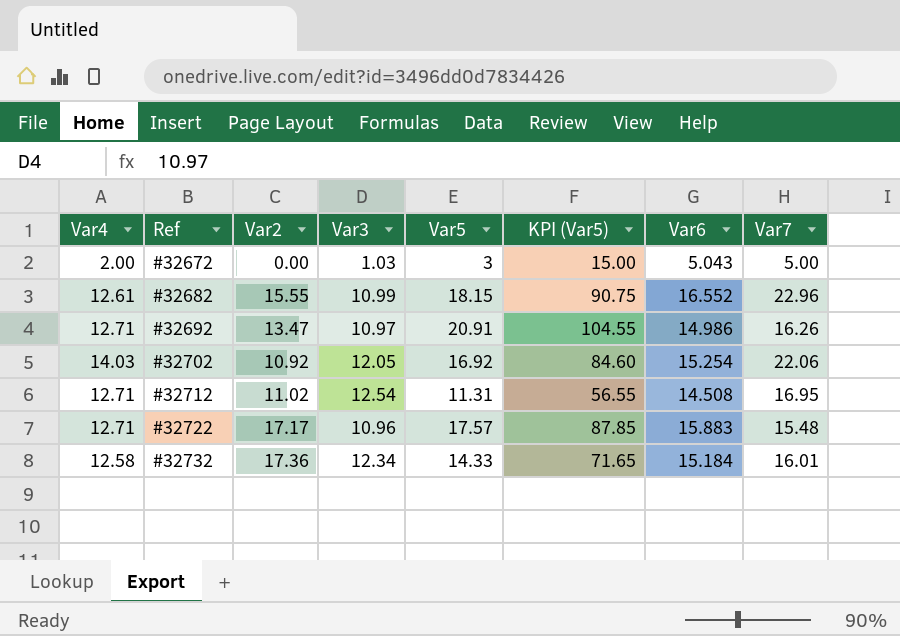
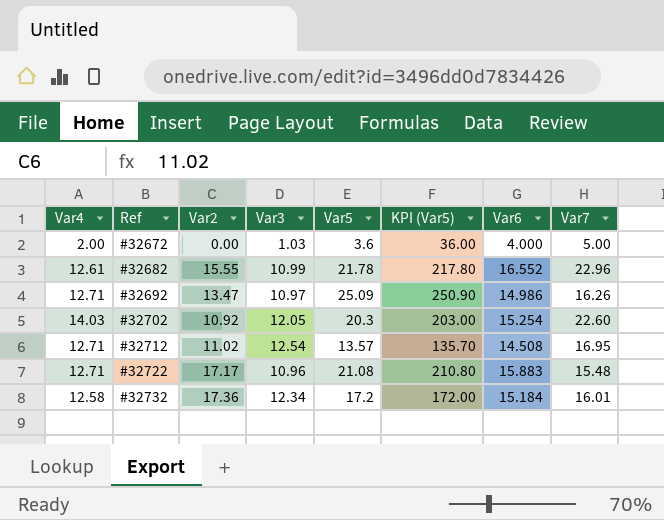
column KPI (Var5) | formula: [Var5] * 5 -> [Var5] * 10
#32672 | Var5: 3 -> 3.6
#32672 | Var6: 5.043 -> 4.000
#32682 | Var5: 18.15 -> 21.78
#32692 | Var5: 20.91 -> 25.09
#32702 | Var5: 16.92 -> 20.3
#32702 | Var7: 22.06 -> 22.60
#32712 | Var5: 11.31 -> 13.57
#32722 | Var5: 17.57 -> 21.08
#32732 | Var5: 14.33 -> 17.2

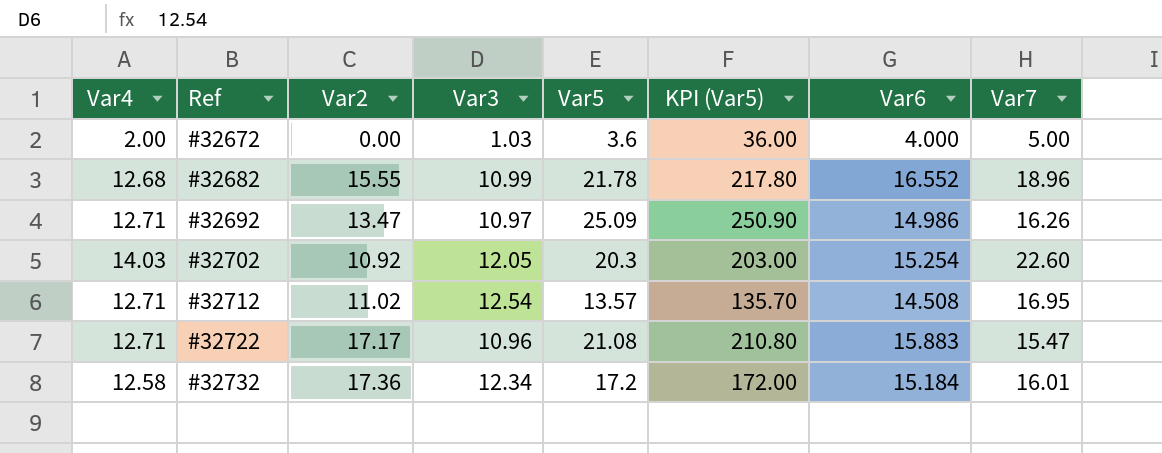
#32682 | Var4: 12.61 -> 12.68
#32682 | Var7: 22.96 -> 18.96
#32722 | Var7: 15.48 -> 15.47

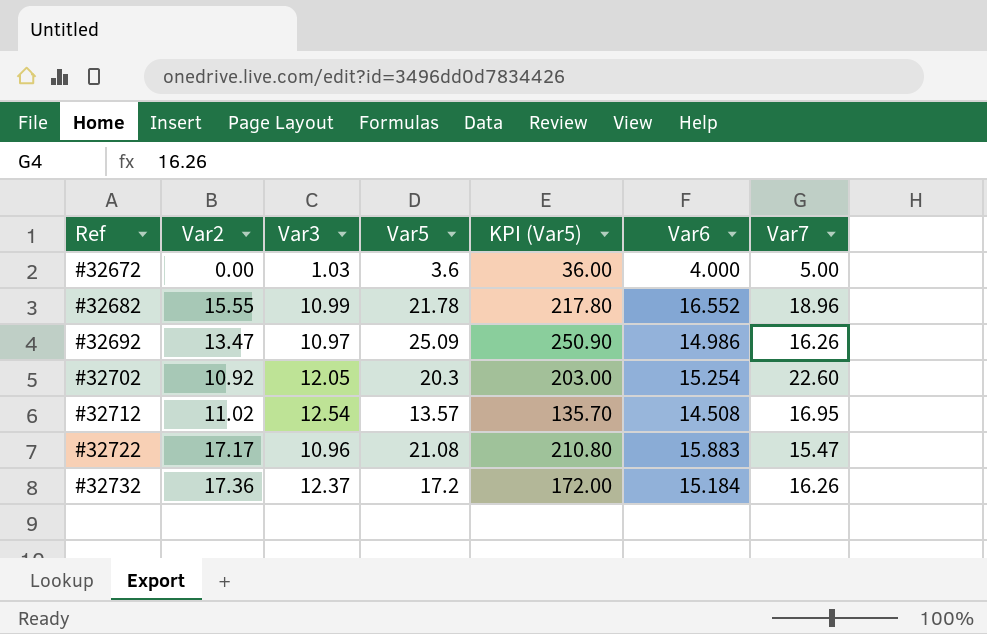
column Var4 | position: 1 -> none
#32732 | Var3: 12.34 -> 12.37
#32732 | Var7: 16.01 -> 16.26

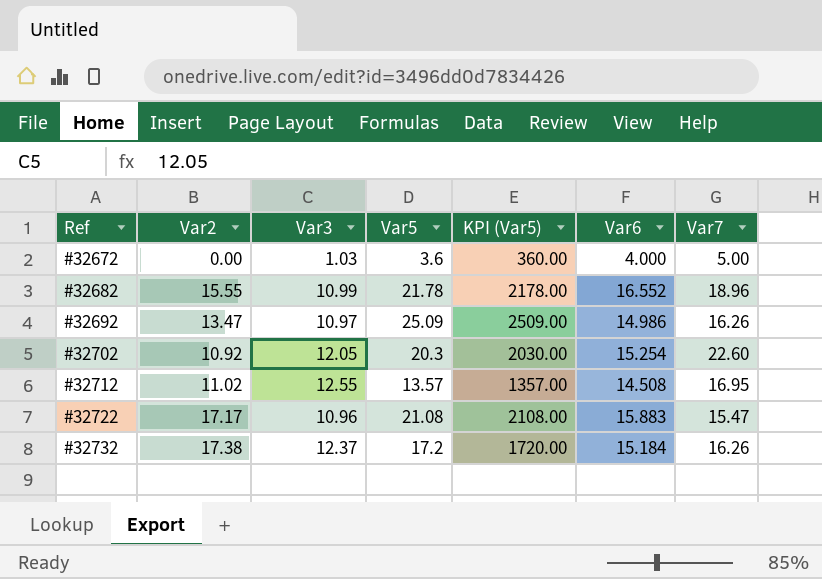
column KPI (Var5) | formula: [Var5] * 10 -> [Var5] * 100
#32712 | Var3: 12.54 -> 12.55
#32732 | Var2: 17.36 -> 17.38

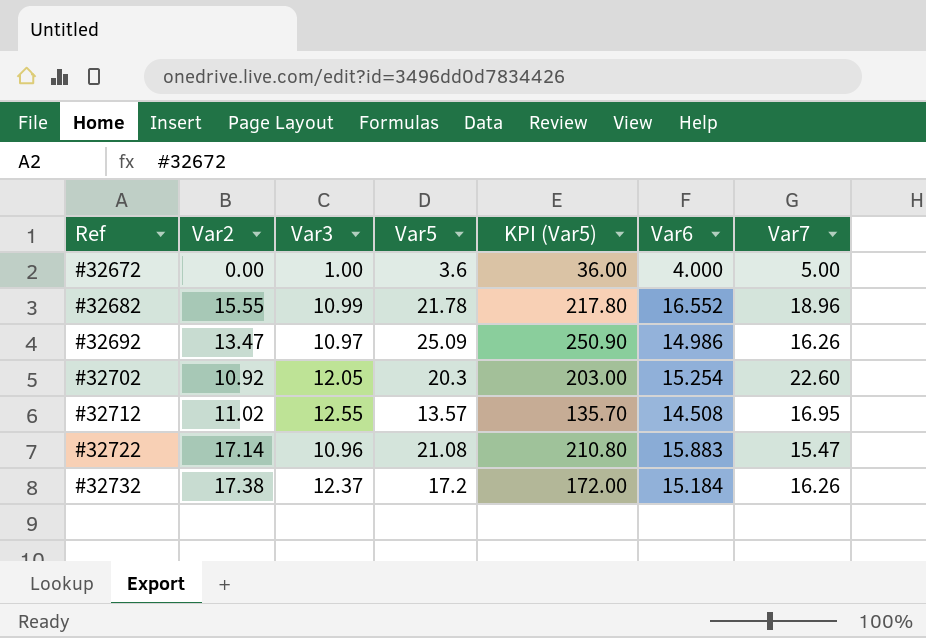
column KPI (Var5) | formula: [Var5] * 100 -> [Var5] * 10
#32672 | Var3: 1.03 -> 1.00
#32722 | Var2: 17.17 -> 17.14

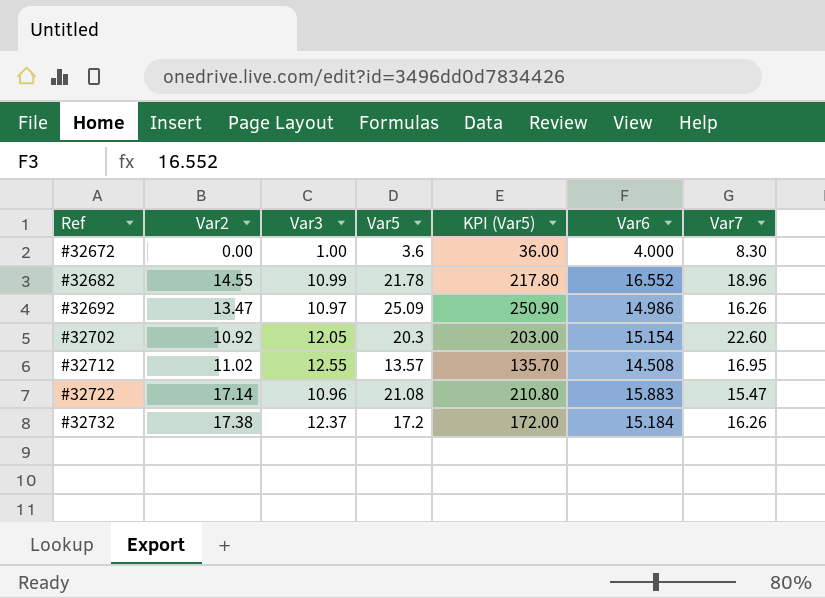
#32672 | Var7: 5.00 -> 8.30
#32682 | Var2: 15.55 -> 14.55
#32702 | Var6: 15.254 -> 15.154

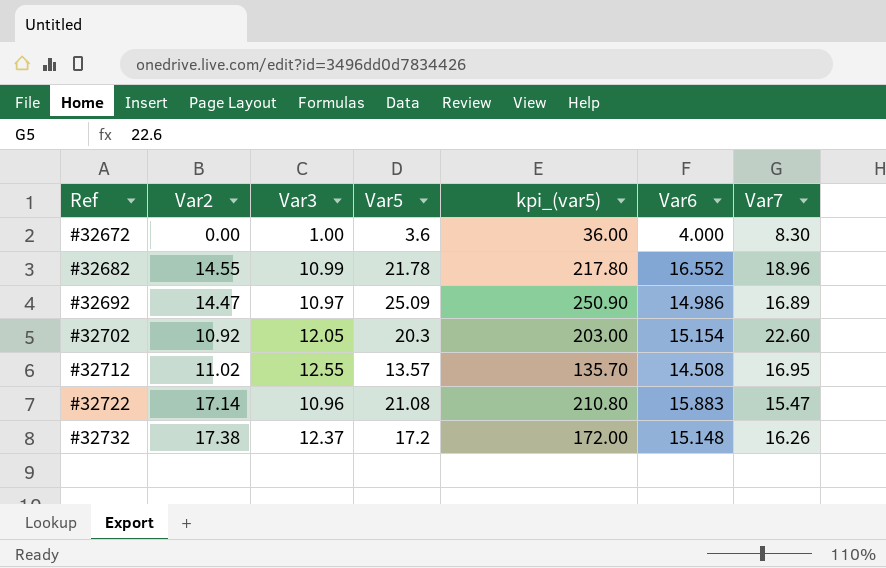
column name: KPI (Var5) -> kpi_(var5)
#32692 | Var2: 13.47 -> 14.47
#32692 | Var7: 16.26 -> 16.89
#32732 | Var6: 15.184 -> 15.148

